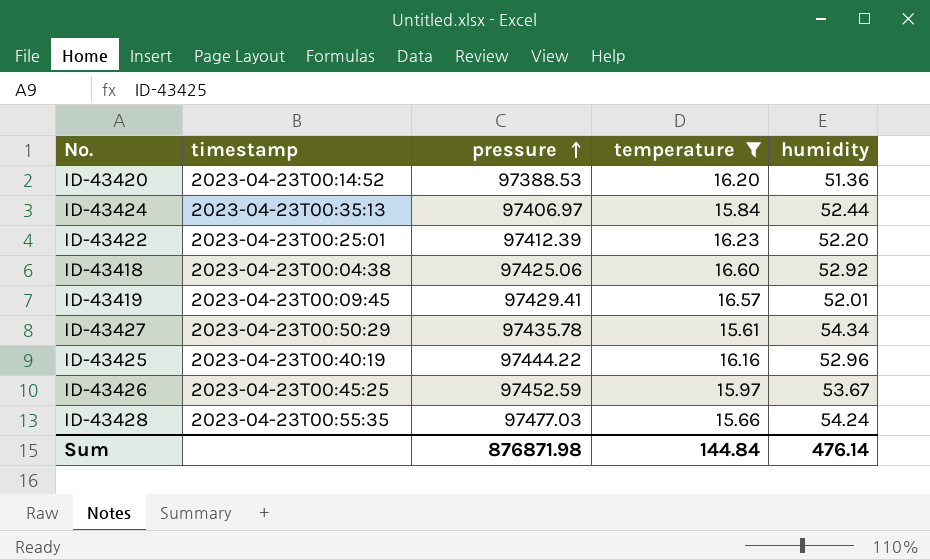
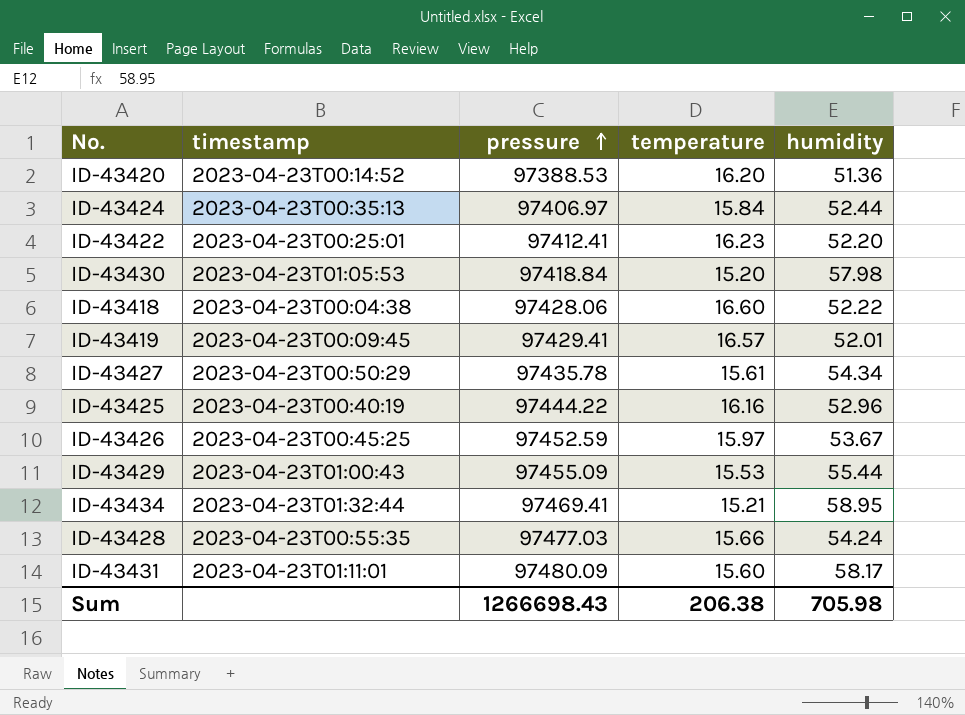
filter: temperature >= 15.61 -> none
ID-43422 | pressure: 97412.39 -> 97412.41
ID-43418 | pressure: 97425.06 -> 97428.06
ID-43418 | humidity: 52.92 -> 52.22
Sum | pressure: 876871.98 -> 1266698.43
Sum | temperature: 144.84 -> 206.38
Sum | humidity: 476.14 -> 705.98

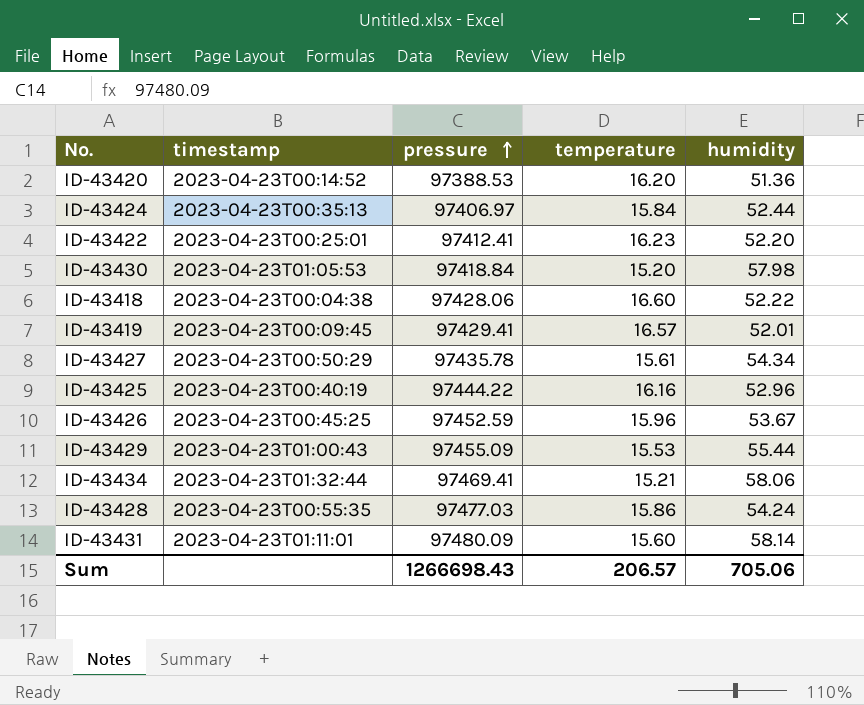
ID-43426 | temperature: 15.97 -> 15.96
ID-43434 | humidity: 58.95 -> 58.06
ID-43428 | temperature: 15.66 -> 15.86
ID-43431 | humidity: 58.17 -> 58.14
Sum | temperature: 206.38 -> 206.57
Sum | humidity: 705.98 -> 705.06

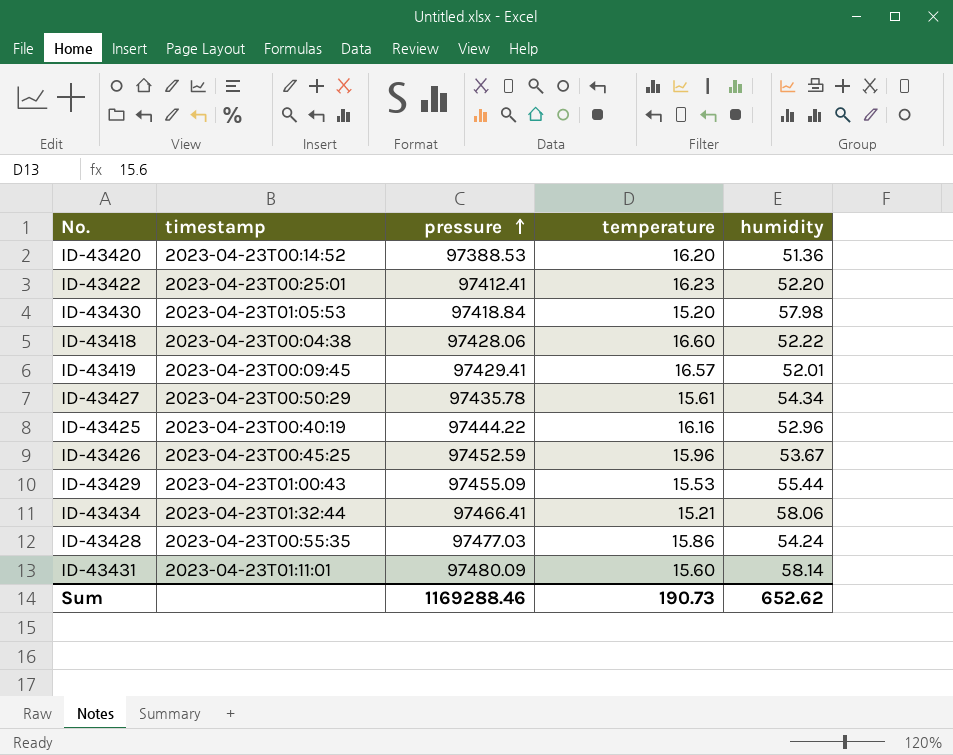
row ID-43424: 2023-04-23T00:35:13 | 97406.97 | 15.84 | 52.44 -> none
ID-43434 | pressure: 97469.41 -> 97466.41
Sum | pressure: 1266698.43 -> 1169288.46
Sum | temperature: 206.57 -> 190.73
Sum | humidity: 705.06 -> 652.62

